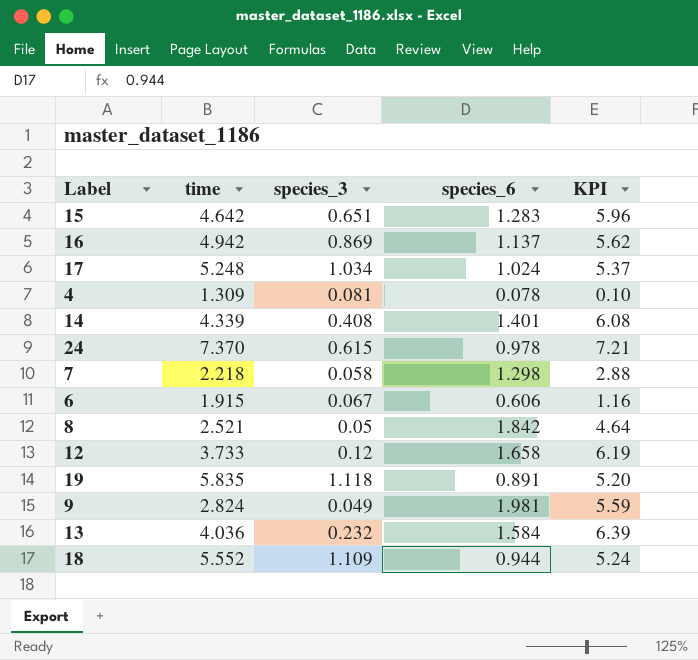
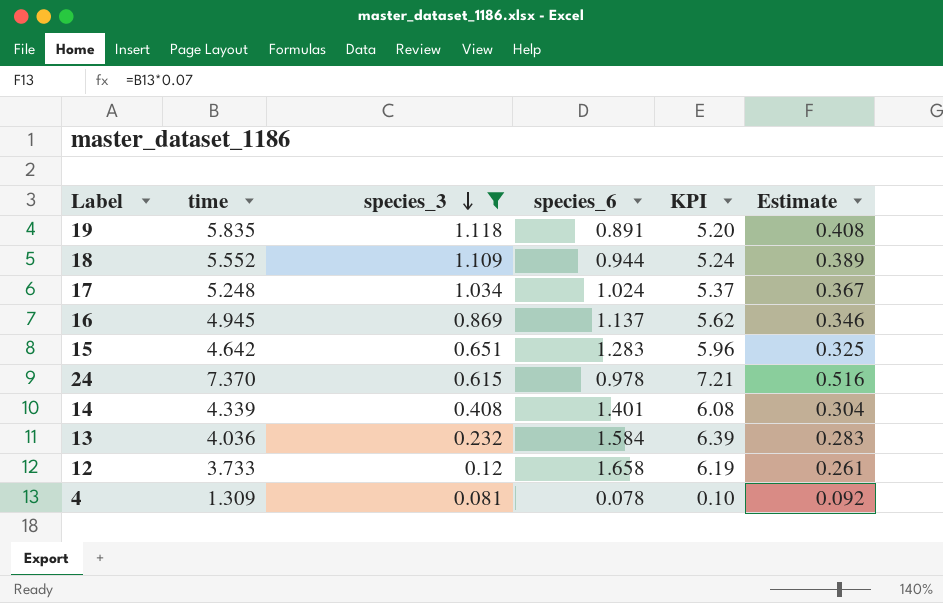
filter: none -> species_3 >= 0.081
row order: none -> species_3 descending
column Estimate | formula: none -> [time] * 0.07
16 | time: 4.942 -> 4.945

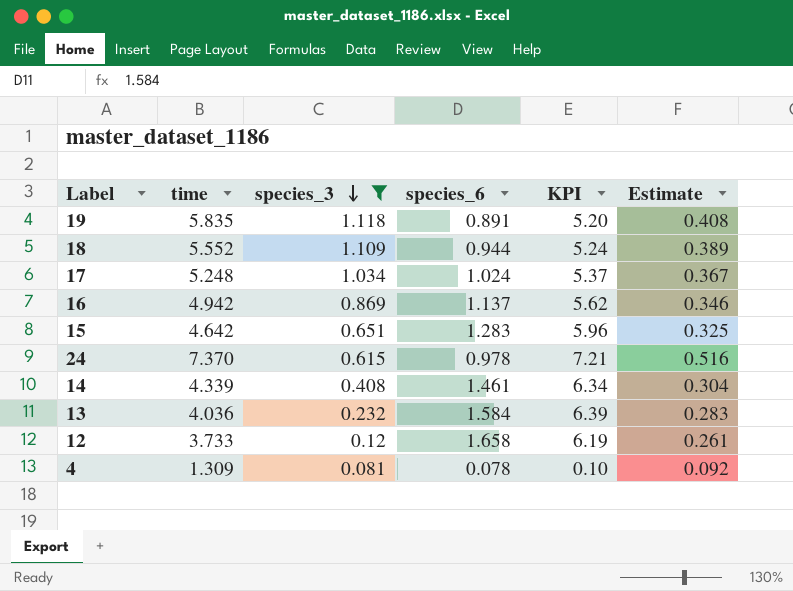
16 | time: 4.945 -> 4.942
14 | species_6: 1.401 -> 1.461
14 | KPI: 6.08 -> 6.34

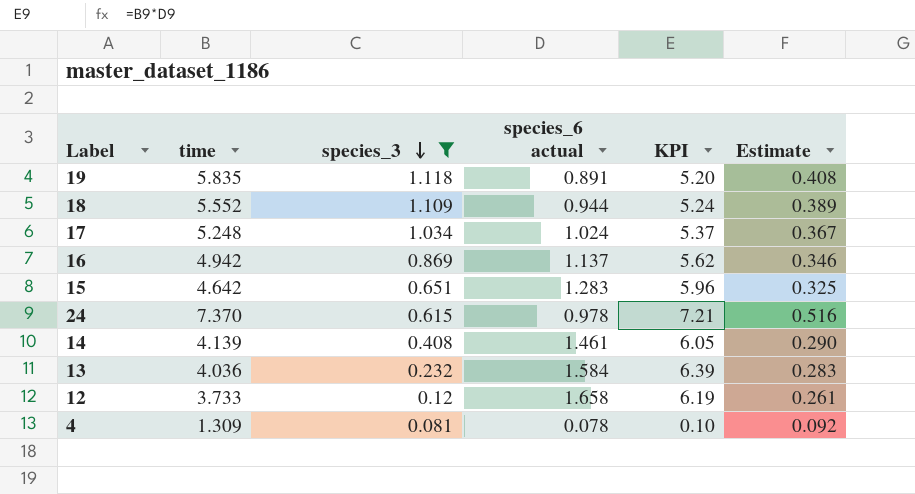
column name: species_6 -> species_6 actual
14 | time: 4.339 -> 4.139
14 | KPI: 6.34 -> 6.05
14 | Estimate: 0.304 -> 0.290

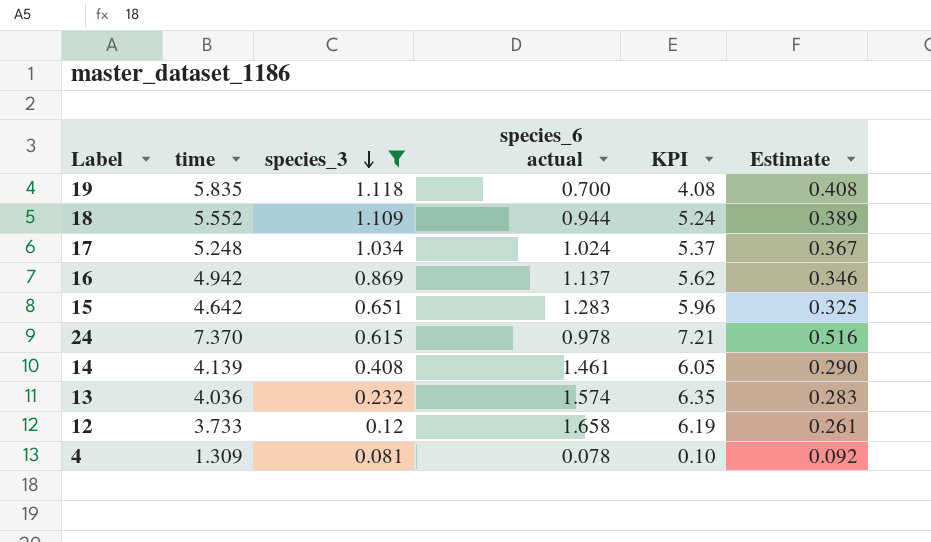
19 | species_6 actual: 0.891 -> 0.700
19 | KPI: 5.20 -> 4.08
13 | species_6 actual: 1.584 -> 1.574
13 | KPI: 6.39 -> 6.35

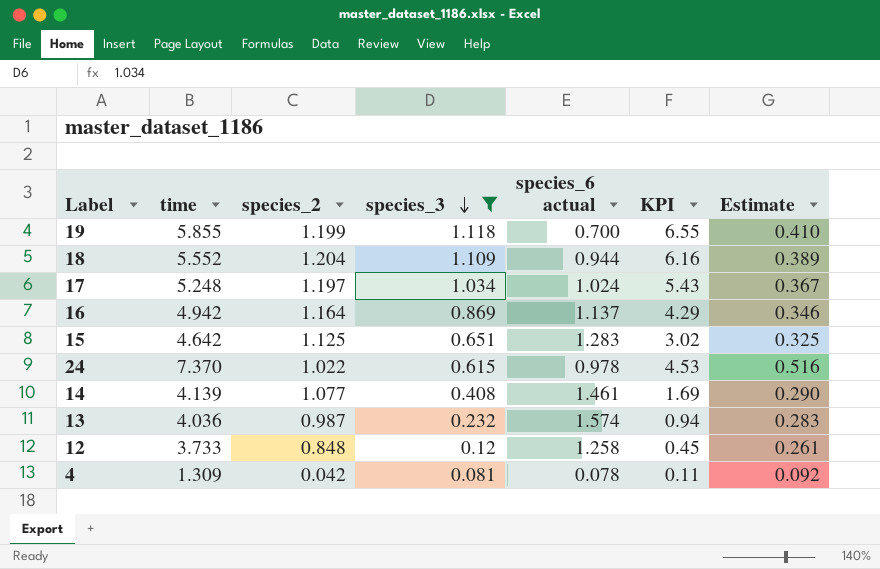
column species_2 | position: none -> 3
column KPI | formula: [time] * [species_6 actual] -> [time] * [species_3]
19 | time: 5.835 -> 5.855
19 | Estimate: 0.408 -> 0.410
12 | species_6 actual: 1.658 -> 1.258

